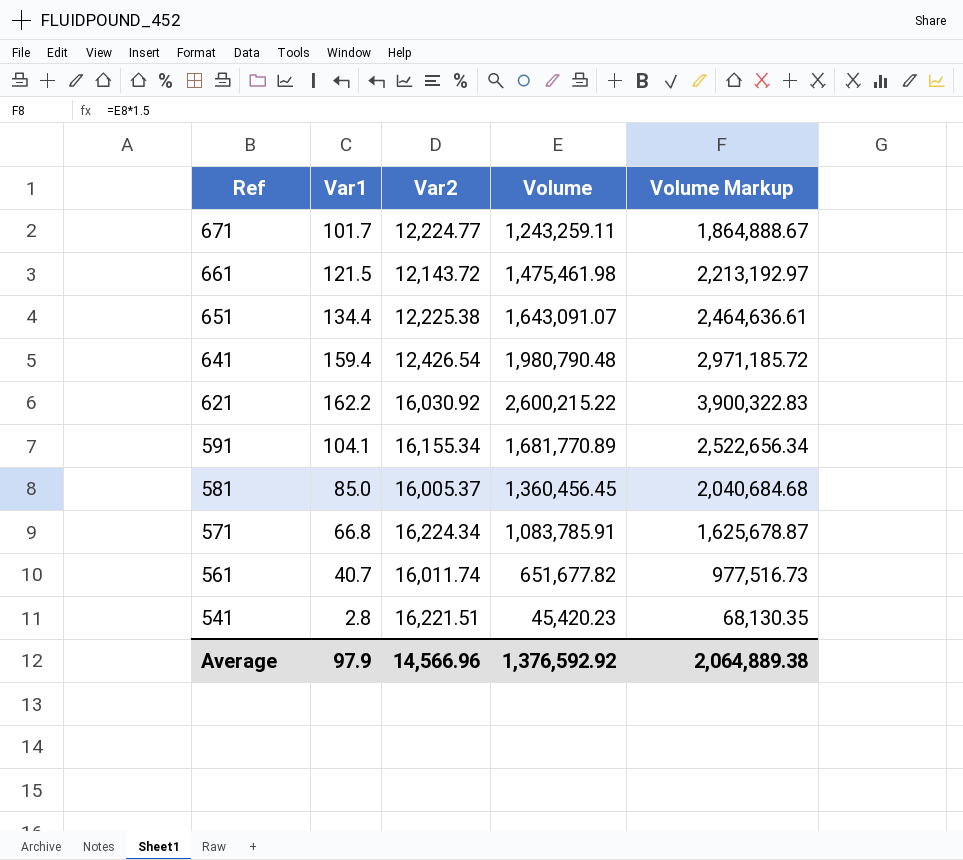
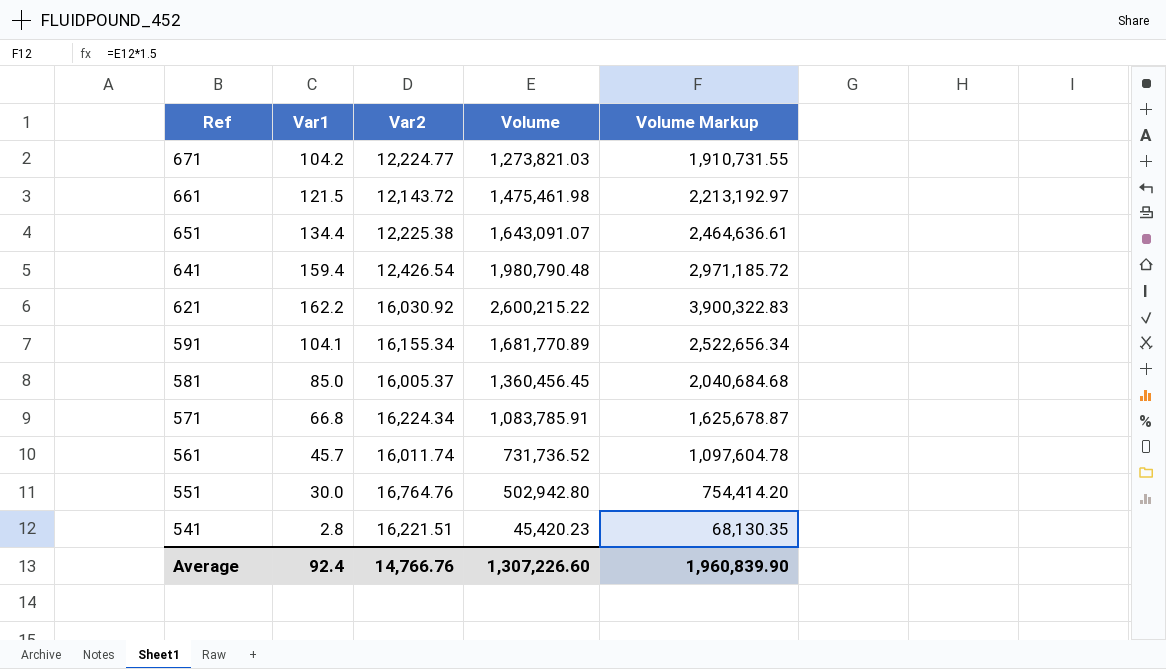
671 | Var1: 101.7 -> 104.2
671 | Volume: 1,243,259.11 -> 1,273,821.03
671 | Volume Markup: 1,864,888.67 -> 1,910,731.55
561 | Var1: 40.7 -> 45.7
561 | Volume: 651,677.82 -> 731,736.52
561 | Volume Markup: 977,516.73 -> 1,097,604.78
row 551: none -> 30.0 | 16,764.76 | 502,942.80 | 754,414.20
Average | Var1: 97.9 -> 92.4
Average | Var2: 14,566.96 -> 14,766.76
Average | Volume: 1,376,592.92 -> 1,307,226.60
Average | Volume Markup: 2,064,889.38 -> 1,960,839.90

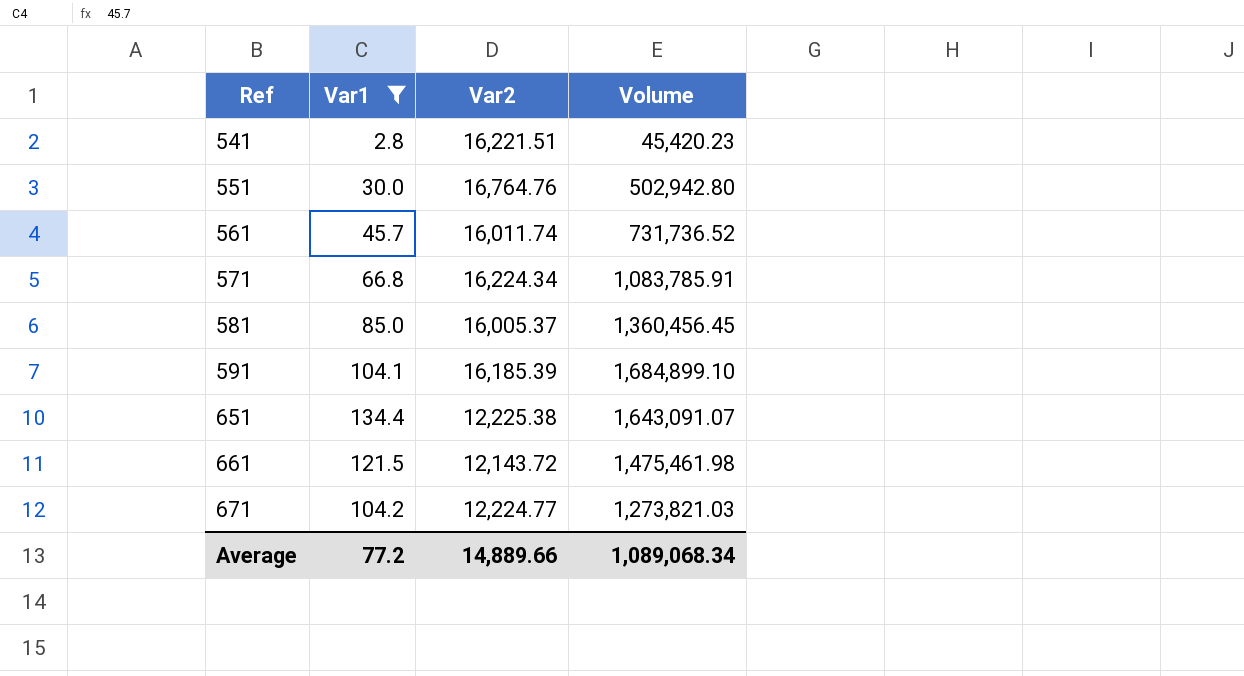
filter: none -> Var1 <= 134.4
row order: Ref descending -> Ref ascending
column Volume Markup | formula: [Volume] * 1.5 -> none
591 | Var2: 16,155.34 -> 16,185.39
591 | Volume: 1,681,770.89 -> 1,684,899.10
Average | Var1: 92.4 -> 77.2
Average | Var2: 14,766.76 -> 14,889.66
Average | Volume: 1,307,226.60 -> 1,089,068.34

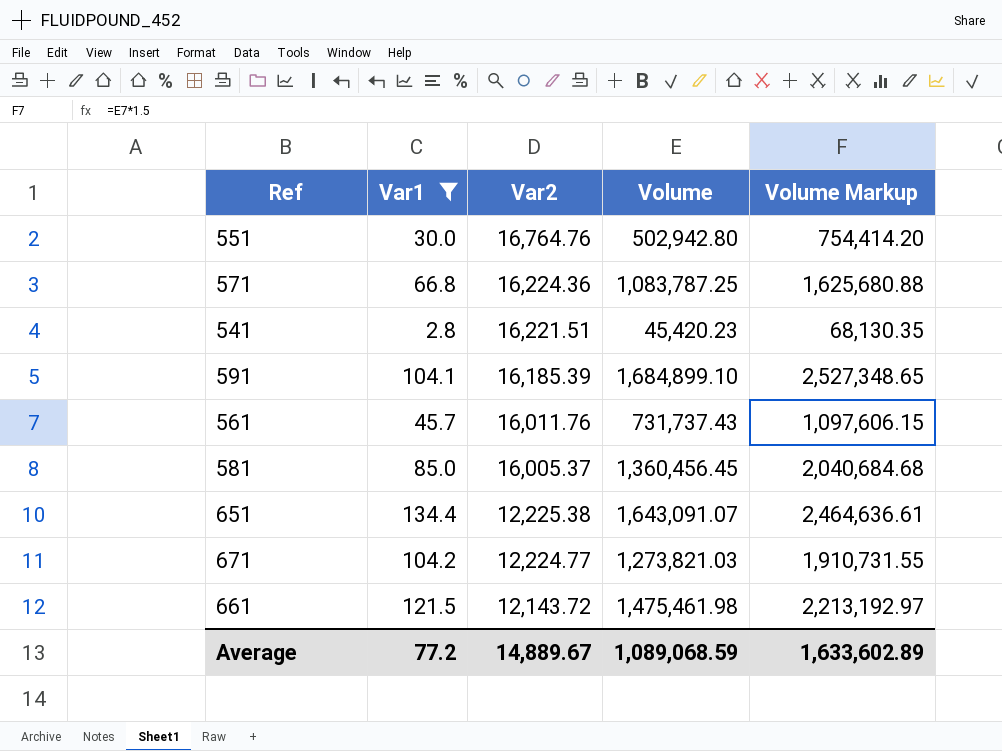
row order: Ref ascending -> Var2 descending
column Volume Markup | formula: none -> [Volume] * 1.5
571 | Var2: 16,224.34 -> 16,224.36
571 | Volume: 1,083,785.91 -> 1,083,787.25
561 | Var2: 16,011.74 -> 16,011.76
561 | Volume: 731,736.52 -> 731,737.43
Average | Var2: 14,889.66 -> 14,889.67
Average | Volume: 1,089,068.34 -> 1,089,068.59

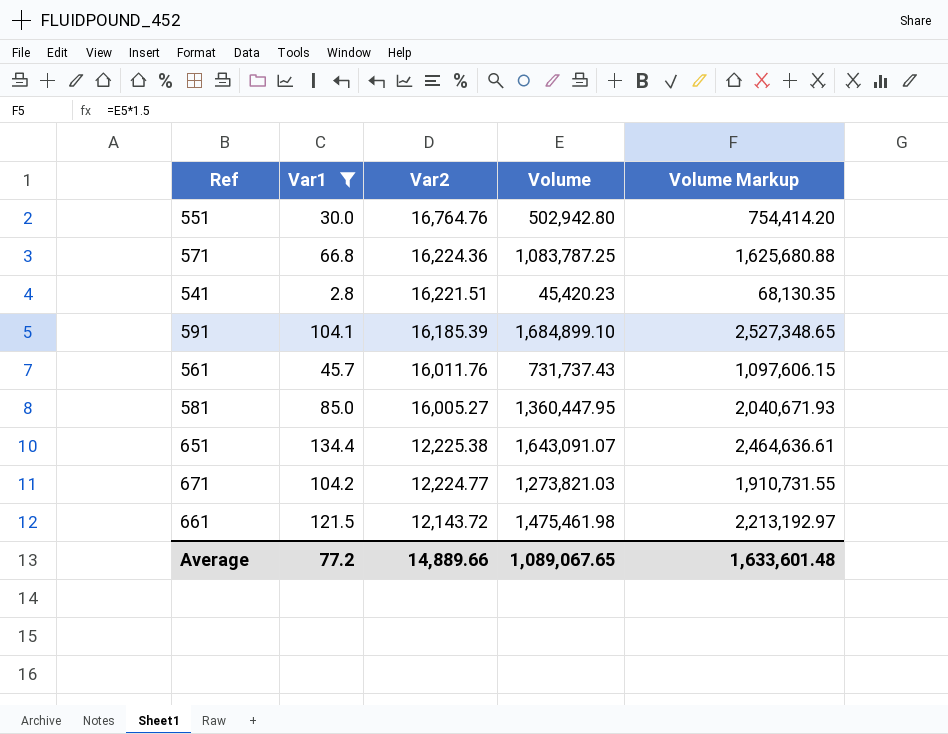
581 | Var2: 16,005.37 -> 16,005.27
581 | Volume: 1,360,456.45 -> 1,360,447.95
581 | Volume Markup: 2,040,684.68 -> 2,040,671.93
Average | Var2: 14,889.67 -> 14,889.66
Average | Volume: 1,089,068.59 -> 1,089,067.65
Average | Volume Markup: 1,633,602.89 -> 1,633,601.48

